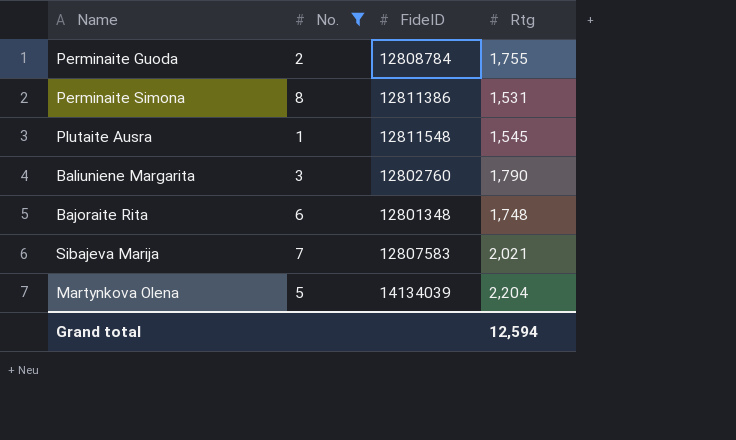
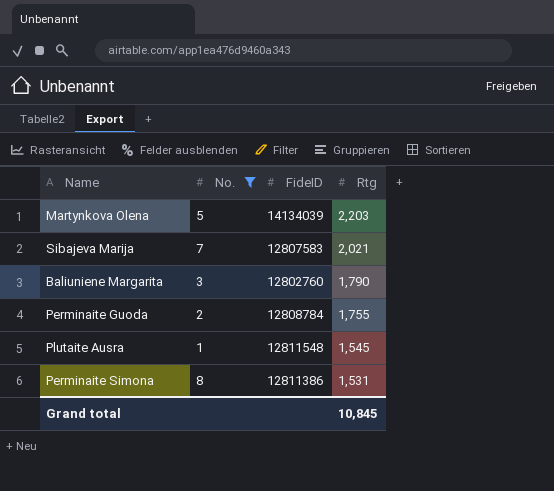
row order: none -> Rtg descending
row Bajoraite Rita: 6 | 12801348 | 1,748 -> none
Martynkova Olena | Rtg: 2,204 -> 2,203
Grand total | Rtg: 12,594 -> 10,845

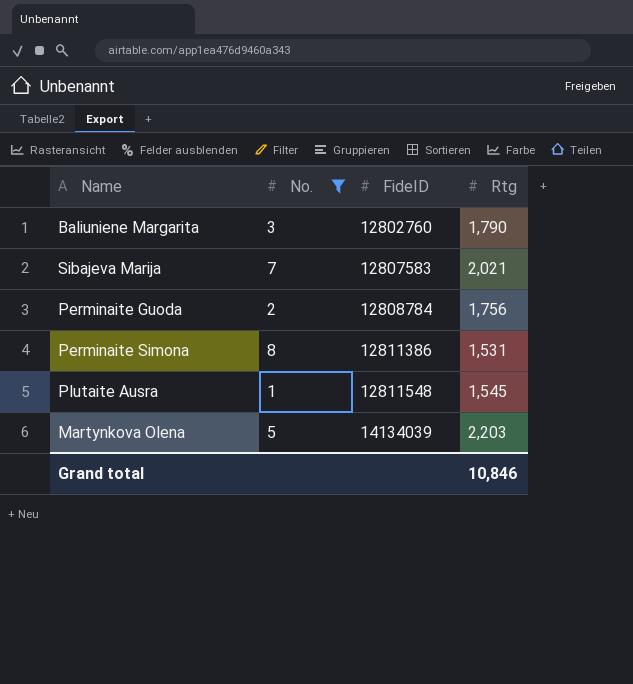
row order: Rtg descending -> FideID ascending
Perminaite Guoda | Rtg: 1,755 -> 1,756
Grand total | Rtg: 10,845 -> 10,846

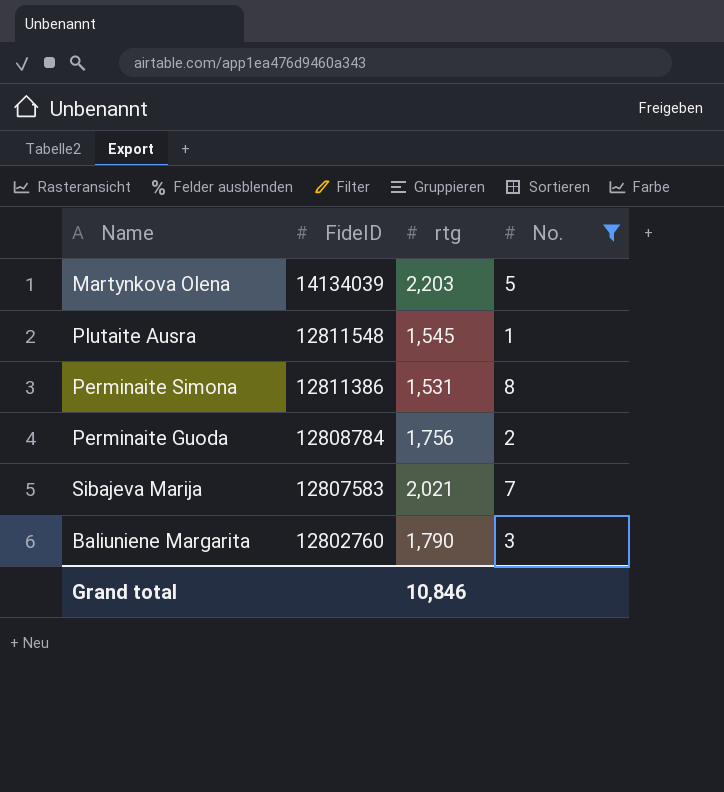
row order: FideID ascending -> FideID descending
column name: Rtg -> rtg
column No. | position: 2 -> 4

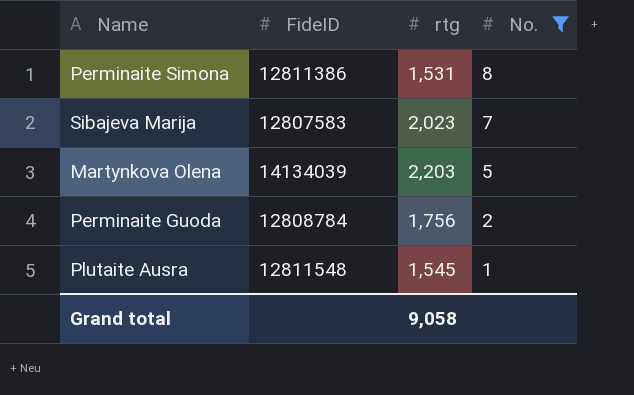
row order: FideID descending -> No. descending
row Baliuniene Margarita: 12802760 | 1,790 | 3 -> none
Sibajeva Marija | rtg: 2,021 -> 2,023
Grand total | rtg: 10,846 -> 9,058

